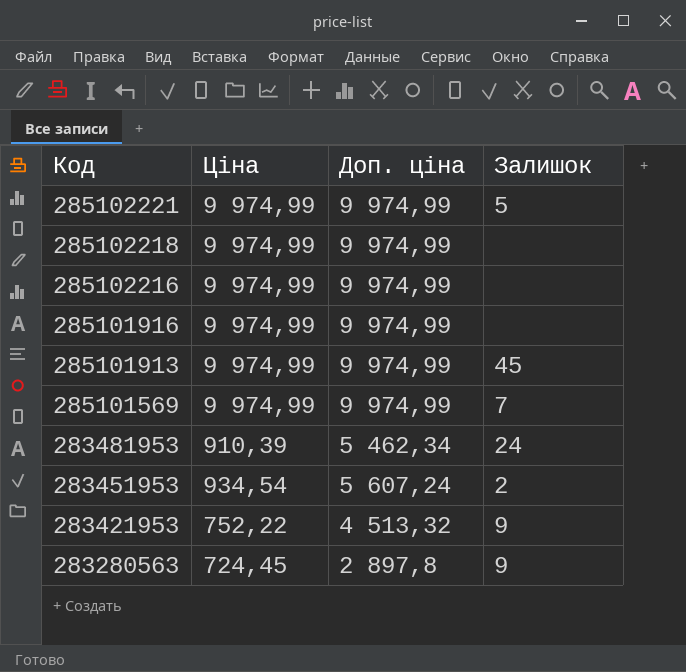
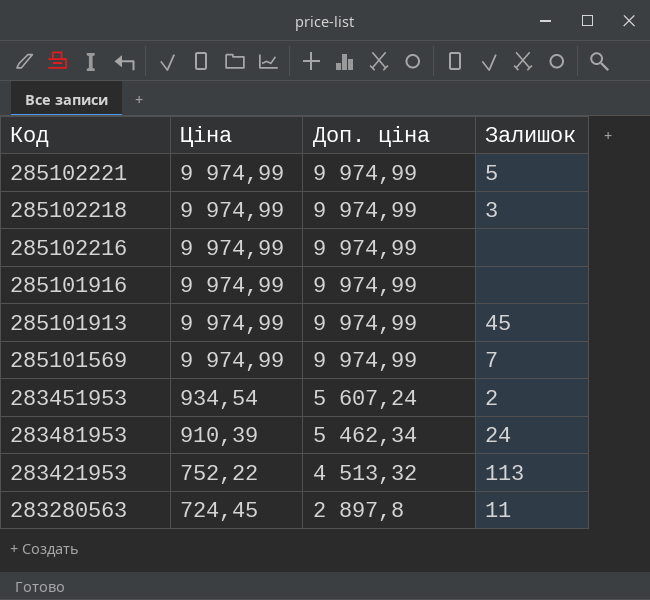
row order: Код descending -> Ціна descending
285102218 | Залишок: none -> 3
283421953 | Залишок: 9 -> 113
283280563 | Залишок: 9 -> 11

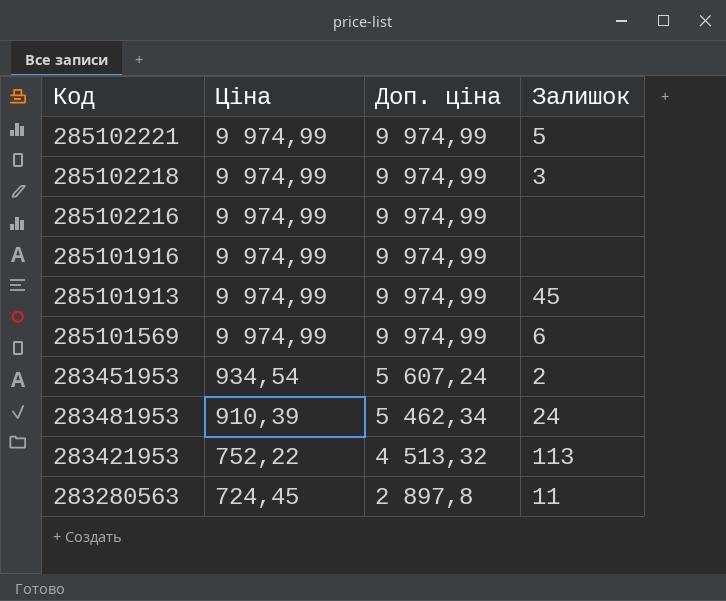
285101569 | Залишок: 7 -> 6

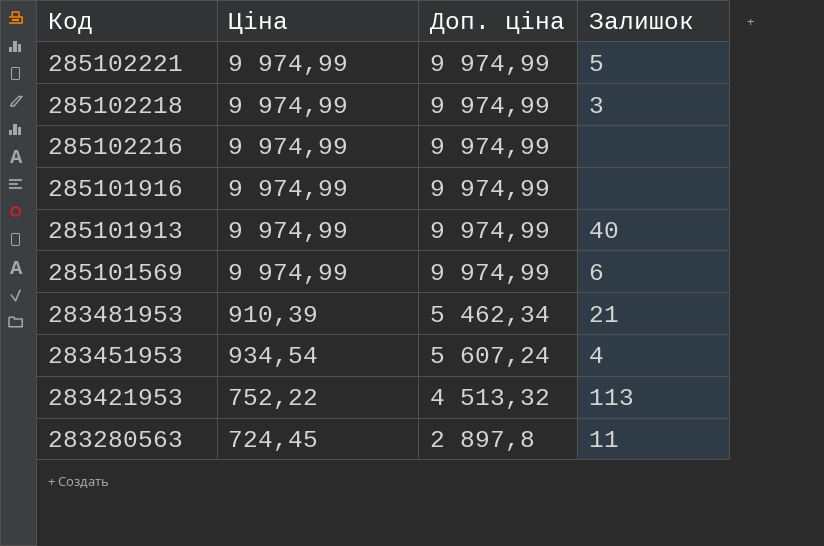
row order: Ціна descending -> Код descending
285101913 | Залишок: 45 -> 40
283481953 | Залишок: 24 -> 21
283451953 | Залишок: 2 -> 4

